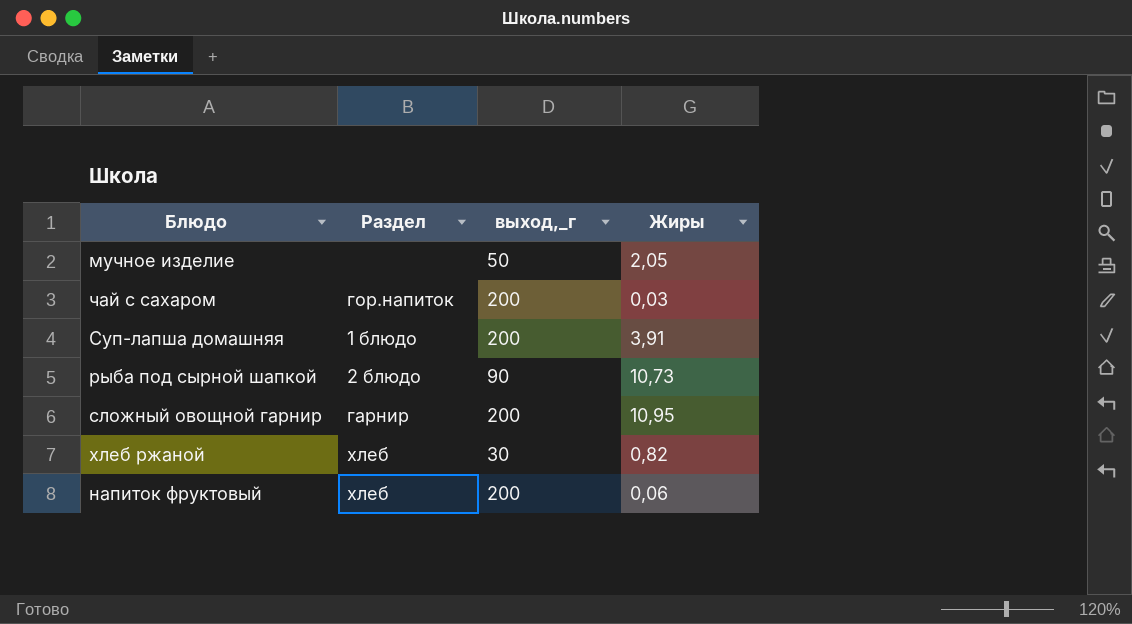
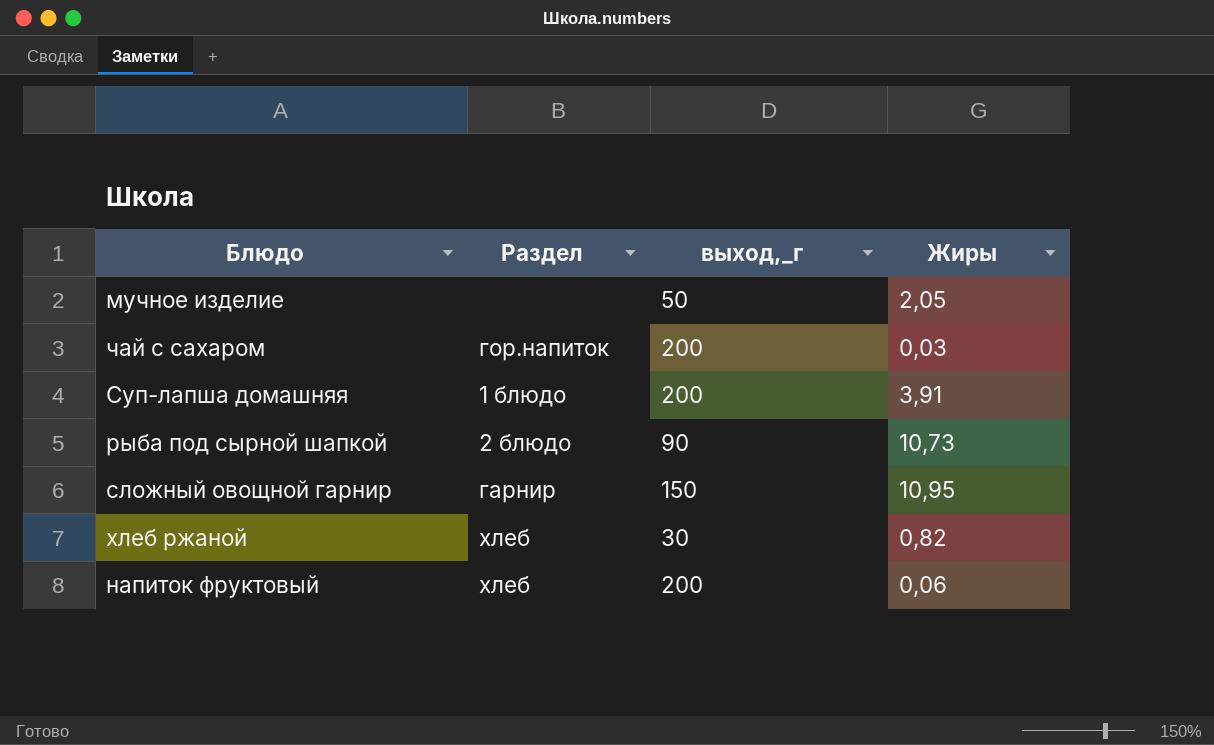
сложный овощной гарнир | выход,_г: 200 -> 150

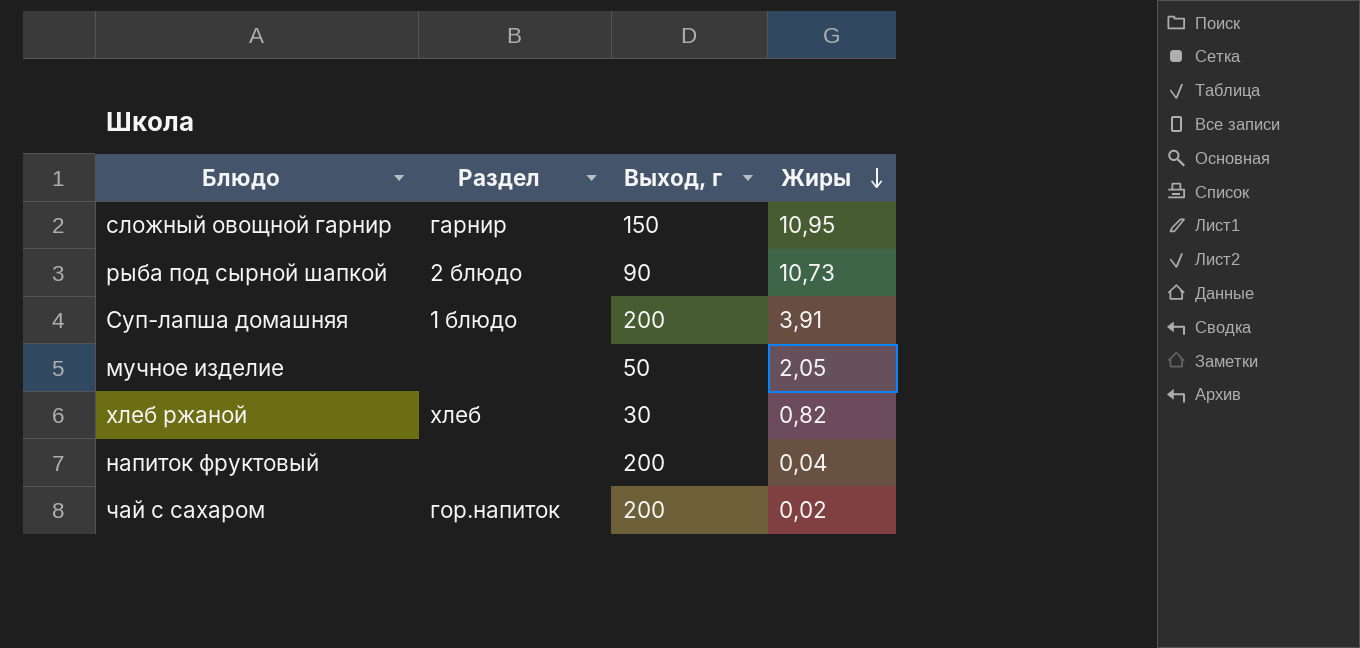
row order: none -> Жиры descending
column name: выход,_г -> Выход, г
напиток фруктовый | Раздел: хлеб -> none
напиток фруктовый | Жиры: 0,06 -> 0,04
чай с сахаром | Жиры: 0,03 -> 0,02

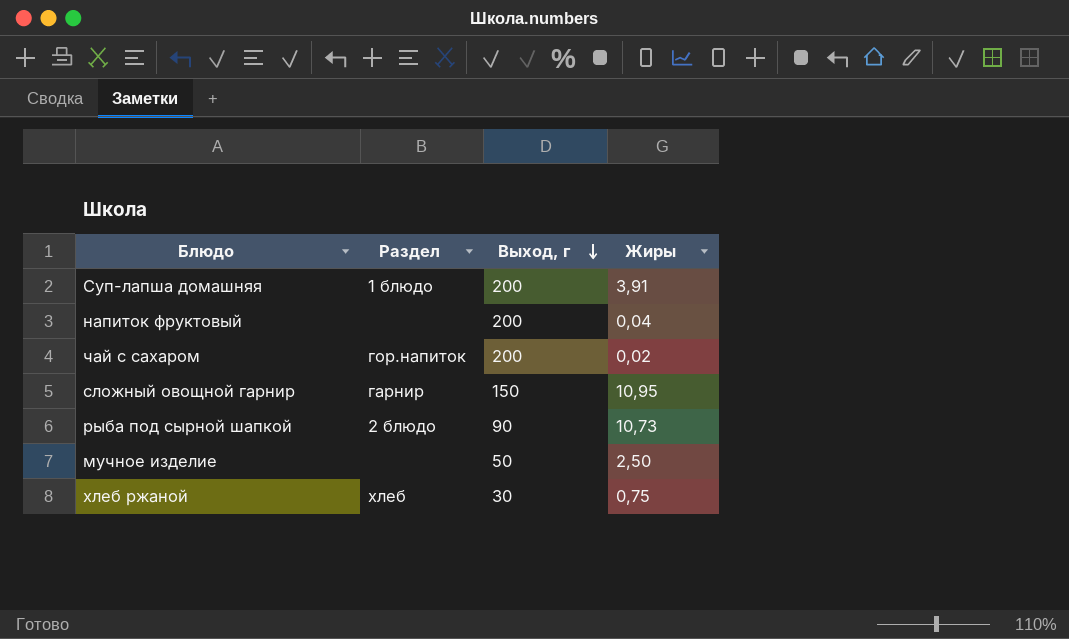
row order: Жиры descending -> Выход, г descending
мучное изделие | Жиры: 2,05 -> 2,50
хлеб ржаной | Жиры: 0,82 -> 0,75

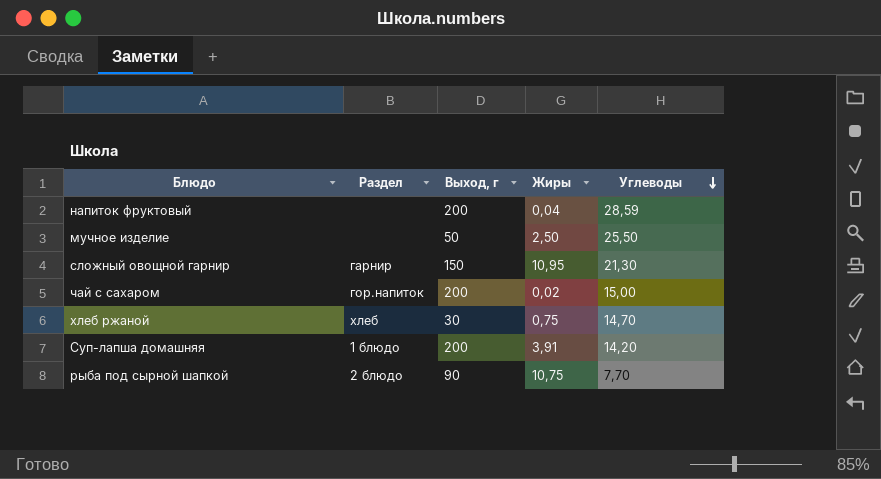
row order: Выход, г descending -> Углеводы descending
column Углеводы | position: none -> 5
рыба под сырной шапкой | Жиры: 10,73 -> 10,75

